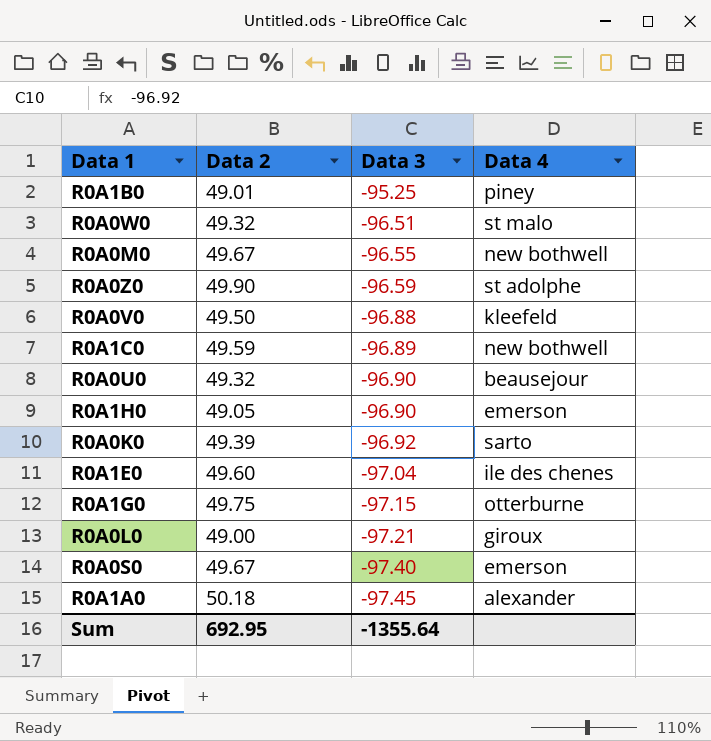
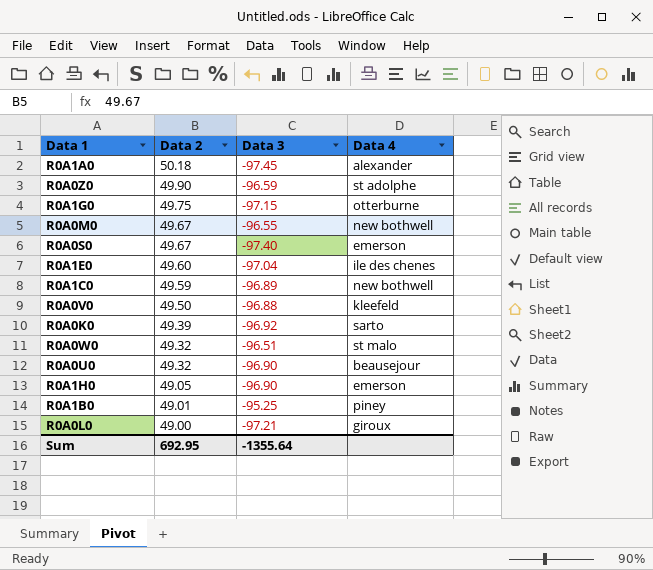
row order: Data 3 descending -> Data 2 descending

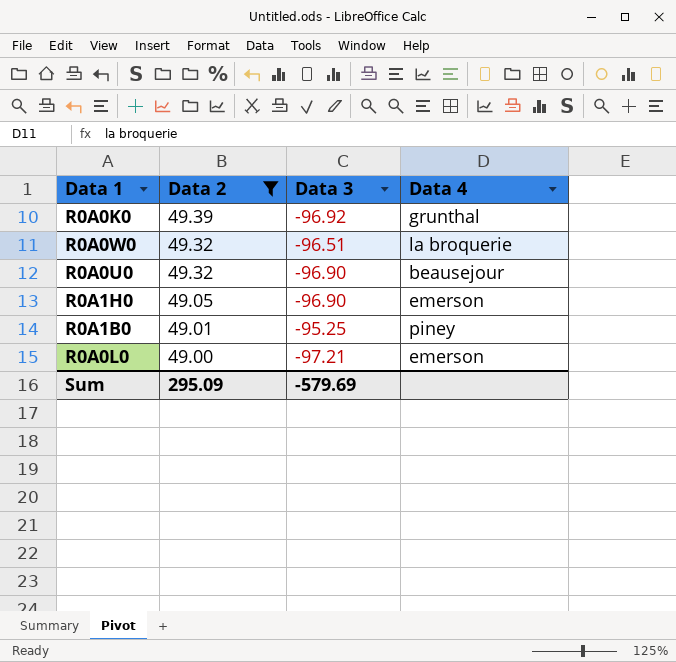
filter: none -> Data 2 <= 49.39
R0A0K0 | Data 4: sarto -> grunthal
R0A0W0 | Data 4: st malo -> la broquerie
R0A0L0 | Data 4: giroux -> emerson
Sum | Data 2: 692.95 -> 295.09
Sum | Data 3: -1355.64 -> -579.69

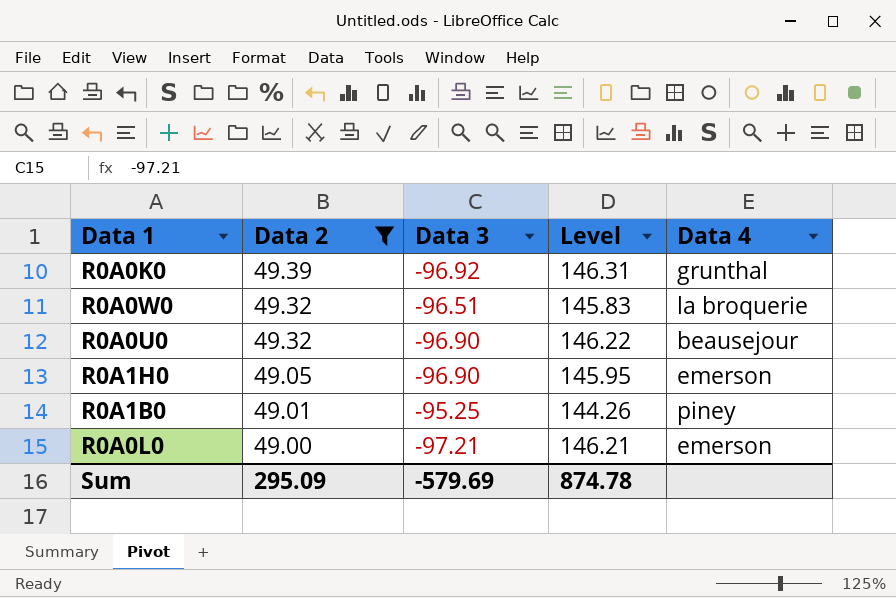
column Level | formula: none -> [Data 2] - [Data 3]

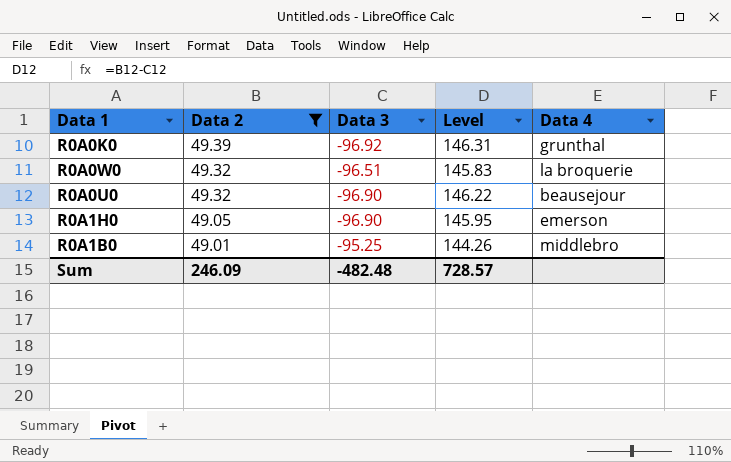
row R0A0L0: 49.00 | -97.21 | 146.21 | emerson -> none
R0A1B0 | Data 4: piney -> middlebro
Sum | Data 2: 295.09 -> 246.09
Sum | Data 3: -579.69 -> -482.48
Sum | Level: 874.78 -> 728.57

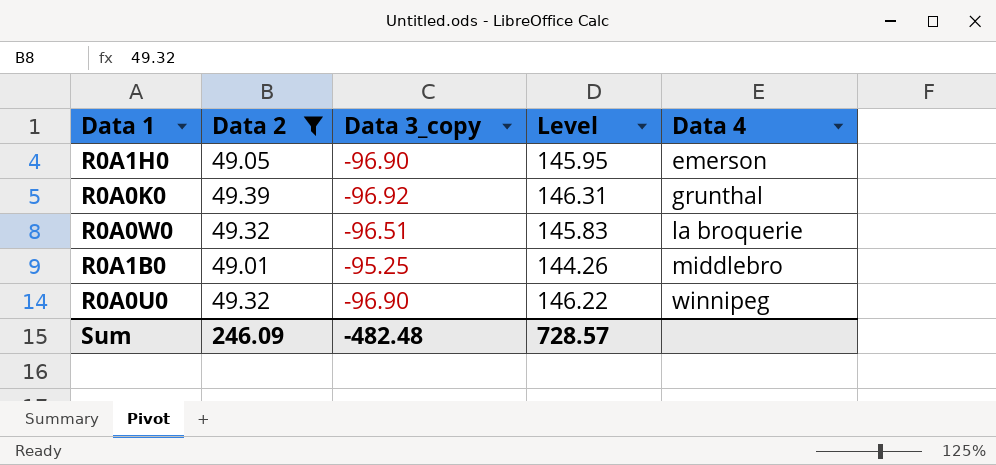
row order: Data 2 descending -> Data 4 ascending
column name: Data 3 -> Data 3_copy
R0A0U0 | Data 4: beausejour -> winnipeg

